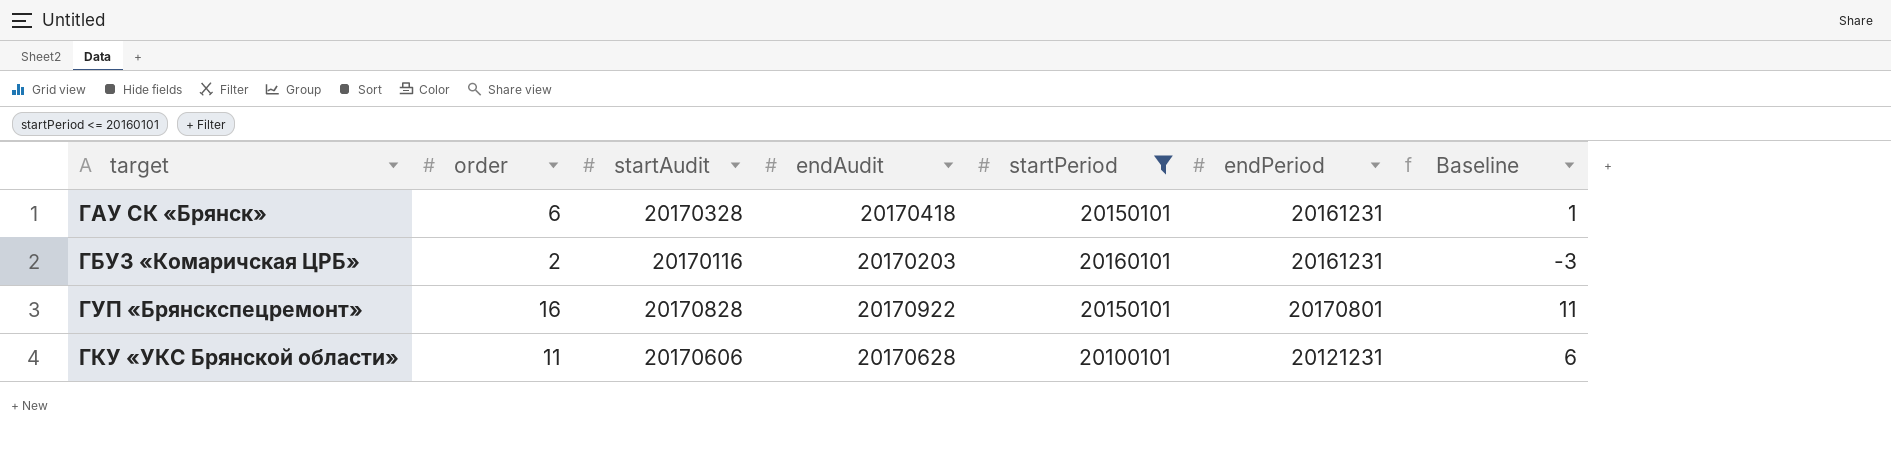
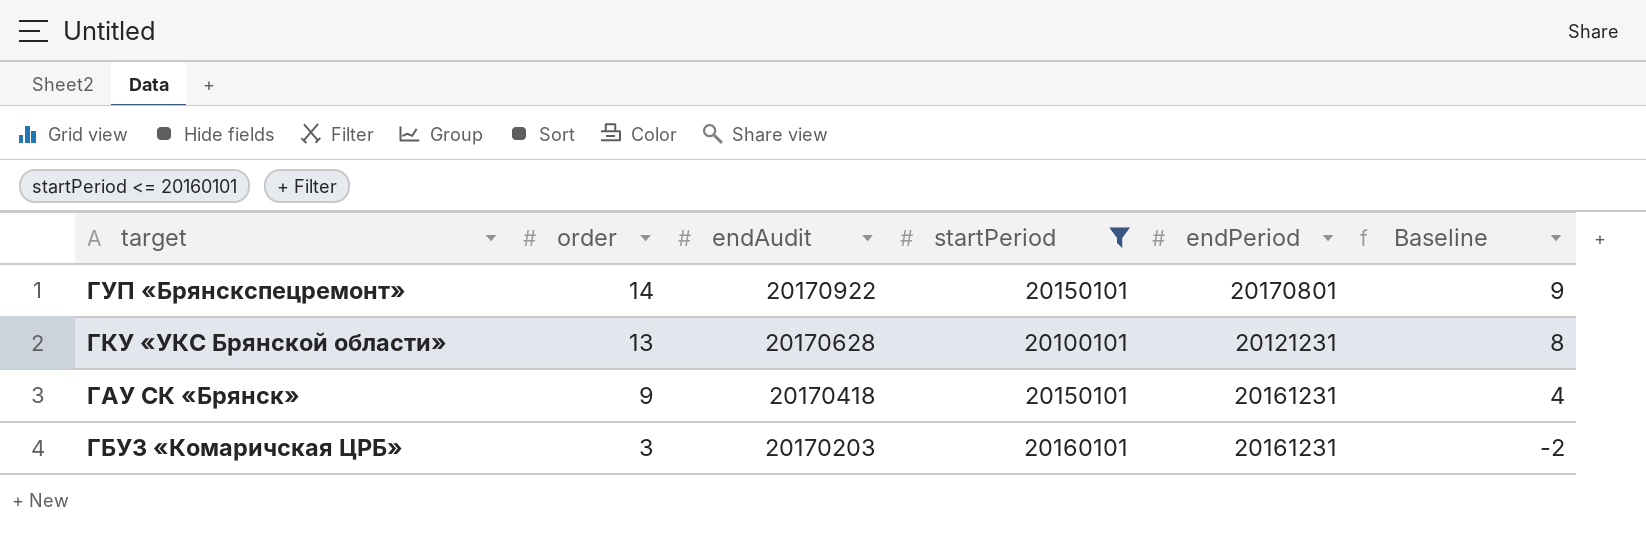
row order: none -> order descending
column startAudit | position: 3 -> none
ГУП «Брянскспецремонт» | order: 16 -> 14
ГУП «Брянскспецремонт» | Baseline: 11 -> 9
ГКУ «УКС Брянской области» | order: 11 -> 13
ГКУ «УКС Брянской области» | Baseline: 6 -> 8
ГАУ СК «Брянск» | order: 6 -> 9
ГАУ СК «Брянск» | Baseline: 1 -> 4
ГБУЗ «Комаричская ЦРБ» | order: 2 -> 3
ГБУЗ «Комаричская ЦРБ» | Baseline: -3 -> -2

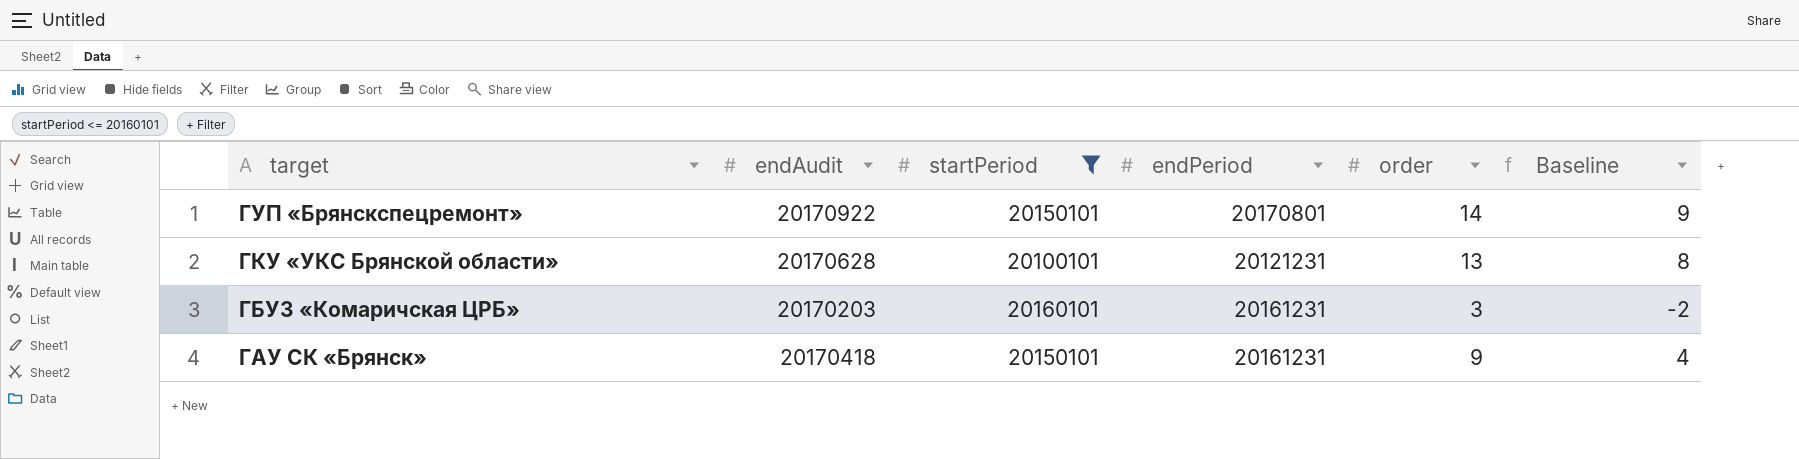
row order: order descending -> target descending
column order | position: 2 -> 5

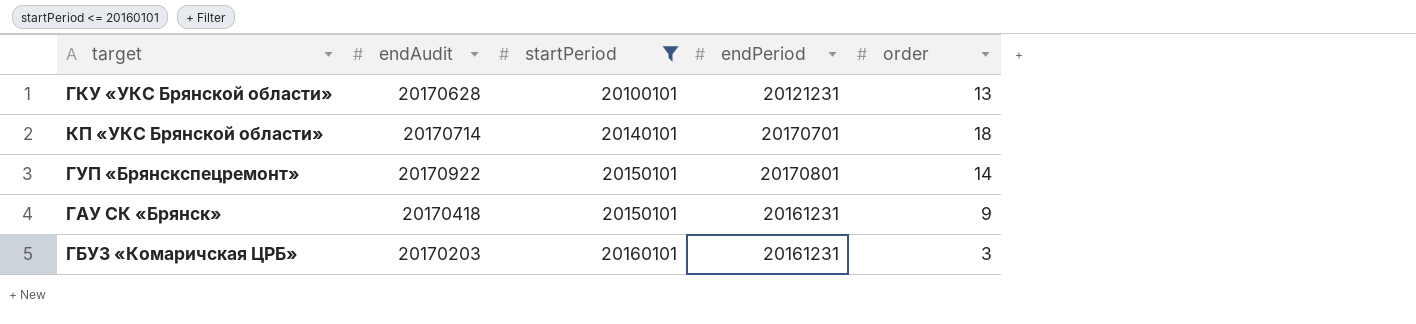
row order: target descending -> startPeriod ascending
column Baseline | formula: [order] - 5 -> none
row КП «УКС Брянской области»: none -> 20170714 | 20140101 | 20170701 | 18

